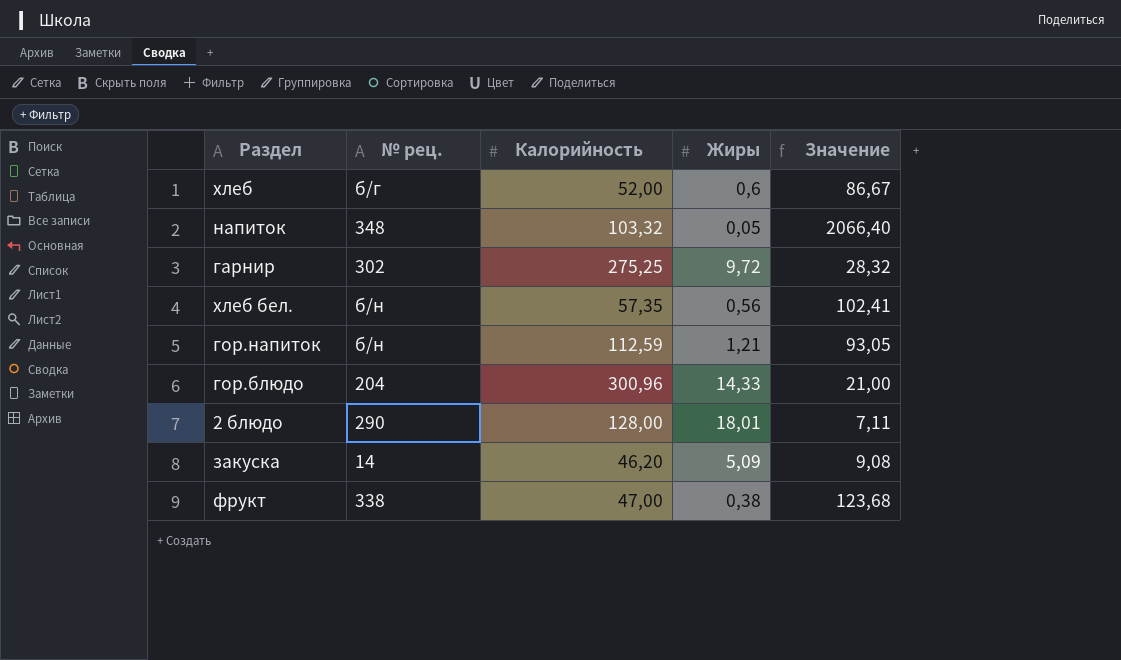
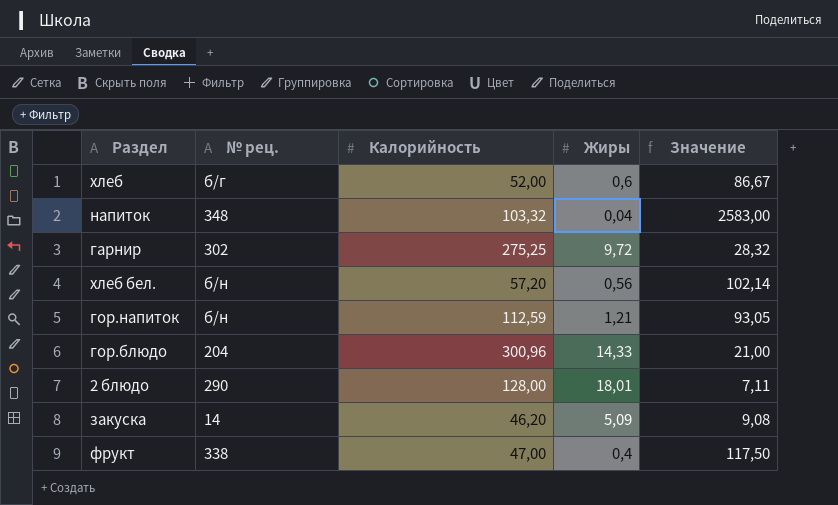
напиток | Жиры: 0,05 -> 0,04
напиток | Значение: 2066,40 -> 2583,00
хлеб бел. | Калорийность: 57,35 -> 57,20
хлеб бел. | Значение: 102,41 -> 102,14
фрукт | Жиры: 0,38 -> 0,4
фрукт | Значение: 123,68 -> 117,50

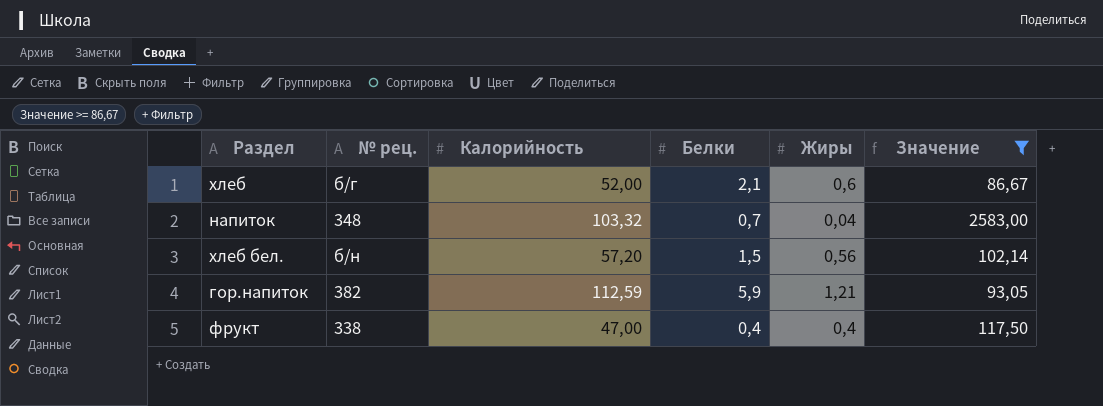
filter: none -> Значение >= 86,67
column Белки | position: none -> 4
гор.напиток | № рец.: б/н -> 382

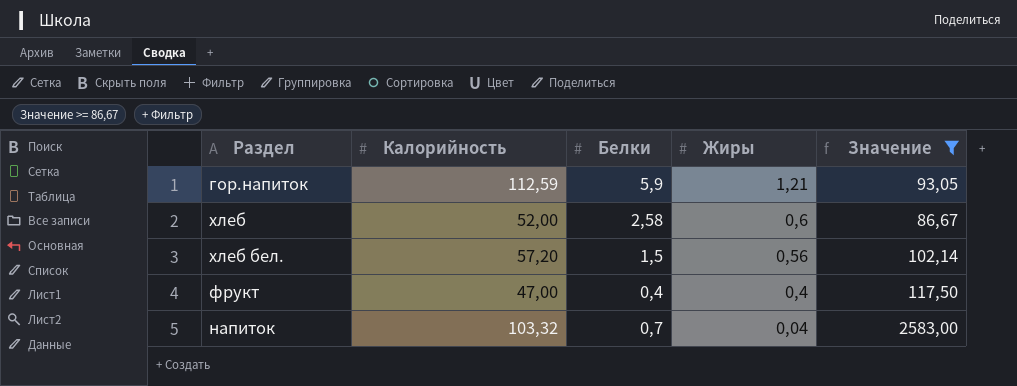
row order: none -> Жиры descending
column № рец. | position: 2 -> none
хлеб | Белки: 2,1 -> 2,58

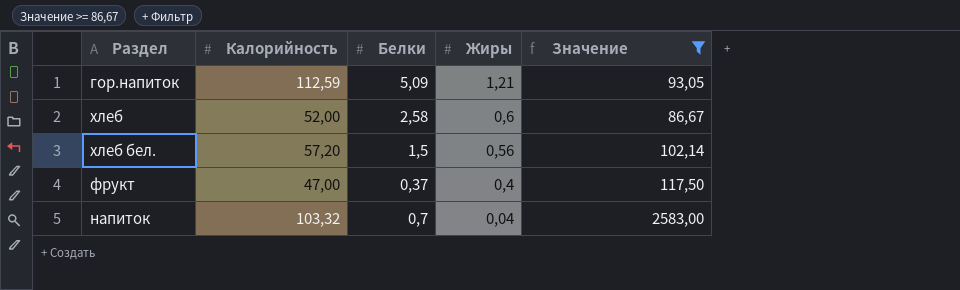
гор.напиток | Белки: 5,9 -> 5,09
фрукт | Белки: 0,4 -> 0,37

